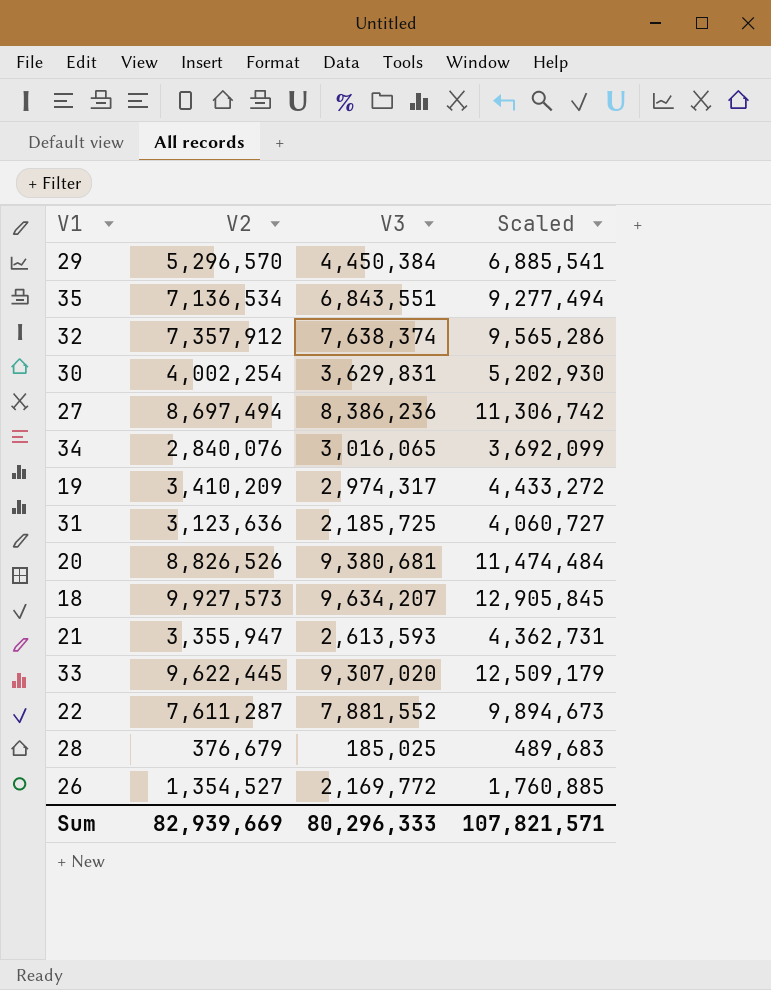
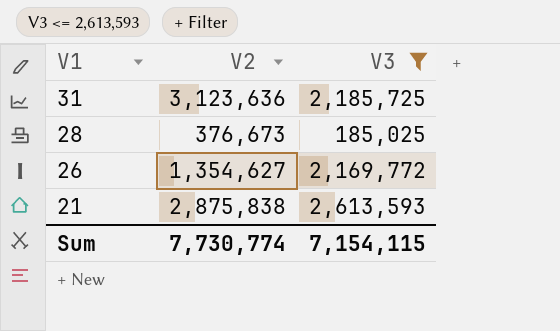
filter: none -> V3 <= 2,613,593
row order: none -> V1 descending
column Scaled | formula: [V2] * 1.3 -> none
28 | V2: 376,679 -> 376,673
26 | V2: 1,354,527 -> 1,354,627
21 | V2: 3,355,947 -> 2,875,838
Sum | V2: 82,939,669 -> 7,730,774
Sum | V3: 80,296,333 -> 7,154,115

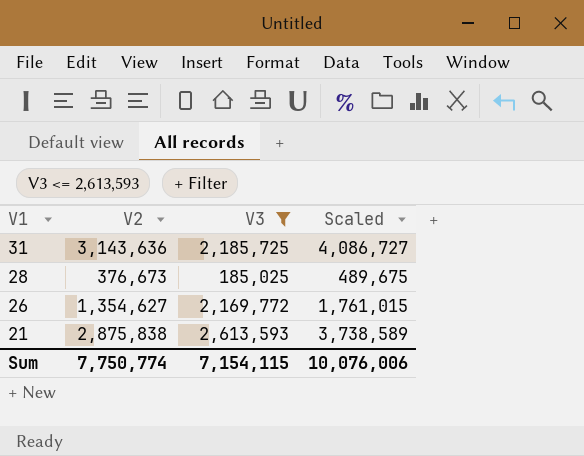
column Scaled | formula: none -> [V2] * 1.3
31 | V2: 3,123,636 -> 3,143,636
Sum | V2: 7,730,774 -> 7,750,774

